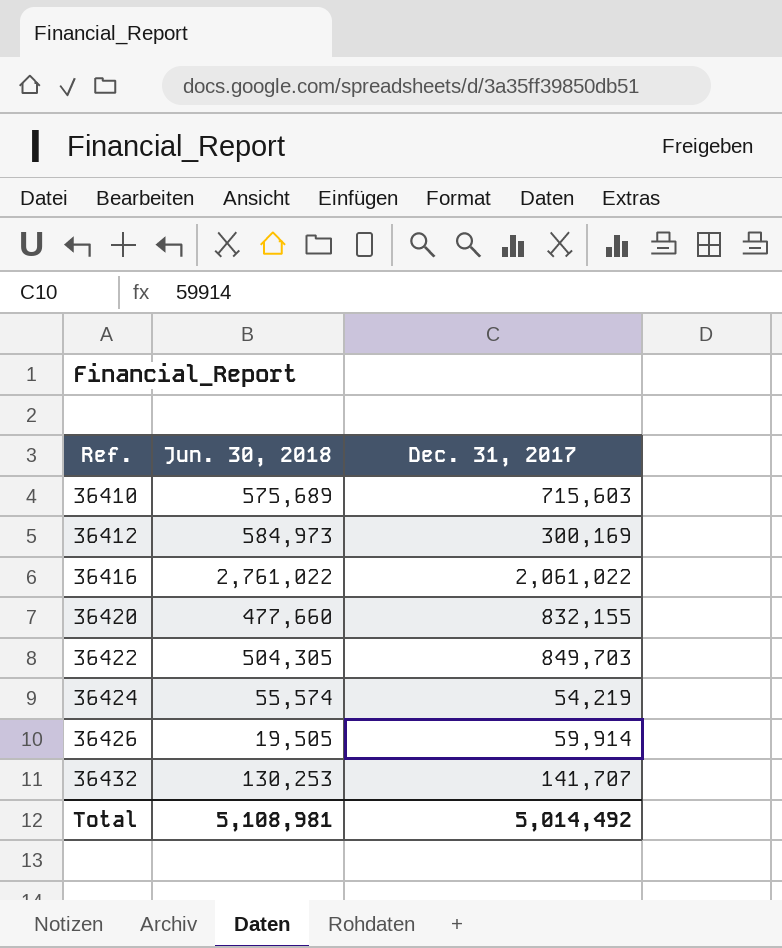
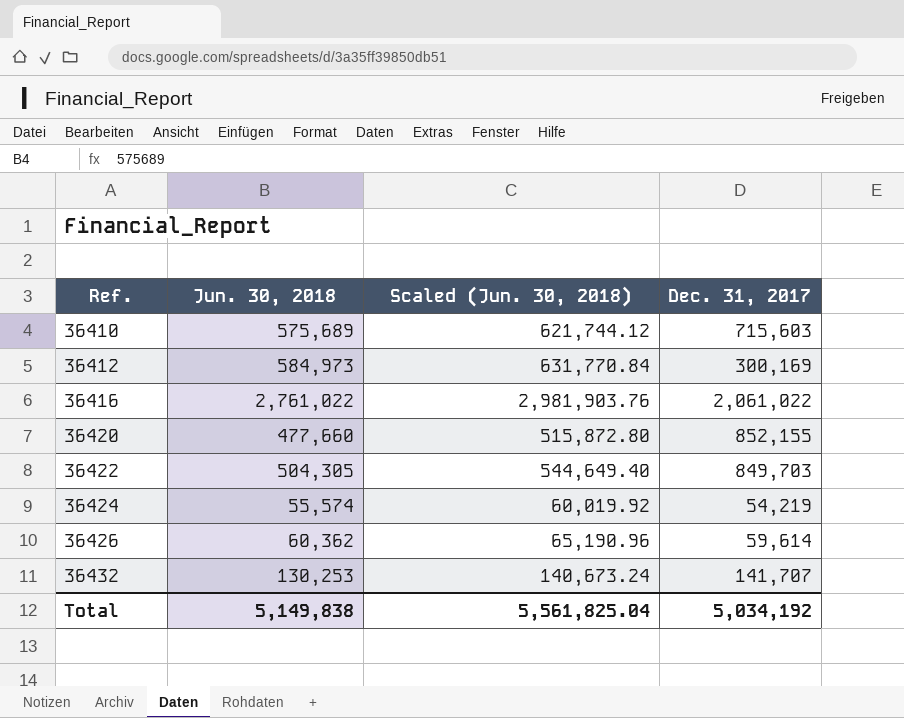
column Scaled (Jun. 30, 2018) | formula: none -> [Jun. 30, 2018] * 1.08
36420 | Dec. 31, 2017: 832,155 -> 852,155
36426 | Jun. 30, 2018: 19,505 -> 60,362
36426 | Dec. 31, 2017: 59,914 -> 59,614
Total | Jun. 30, 2018: 5,108,981 -> 5,149,838
Total | Dec. 31, 2017: 5,014,492 -> 5,034,192

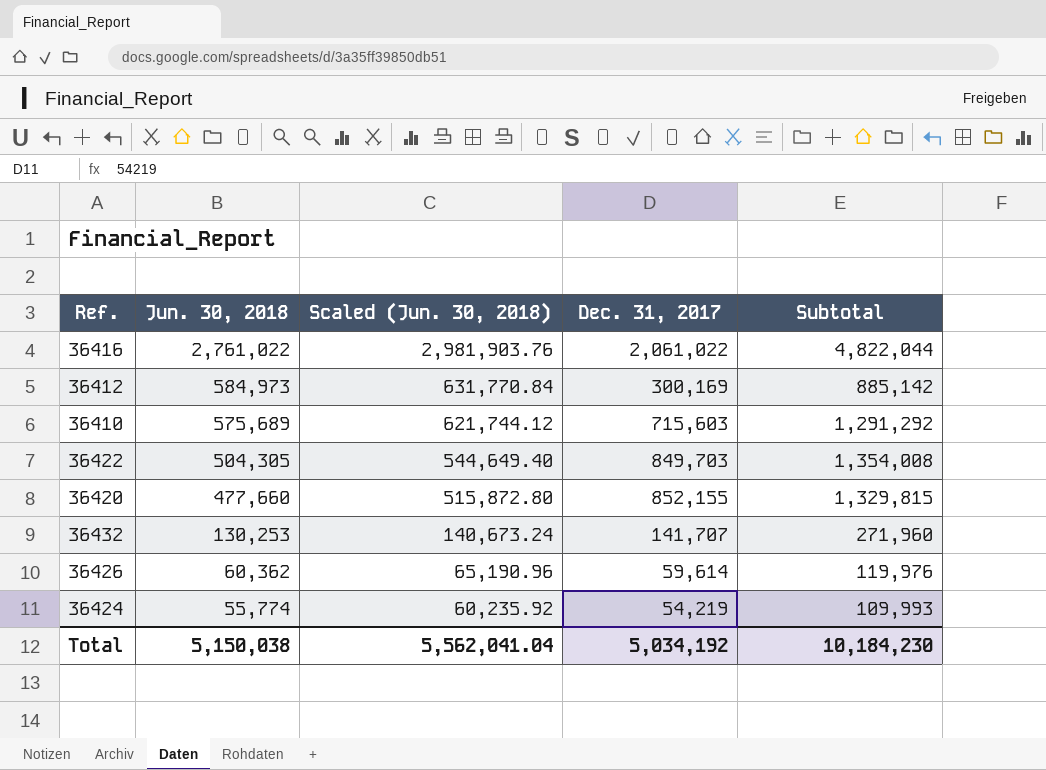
row order: Ref. ascending -> Jun. 30, 2018 descending
column Subtotal | formula: none -> [Jun. 30, 2018] + [Dec. 31, 2017]
36424 | Jun. 30, 2018: 55,574 -> 55,774
36424 | Scaled (Jun. 30, 2018): 60,019.92 -> 60,235.92
Total | Jun. 30, 2018: 5,149,838 -> 5,150,038
Total | Scaled (Jun. 30, 2018): 5,561,825.04 -> 5,562,041.04

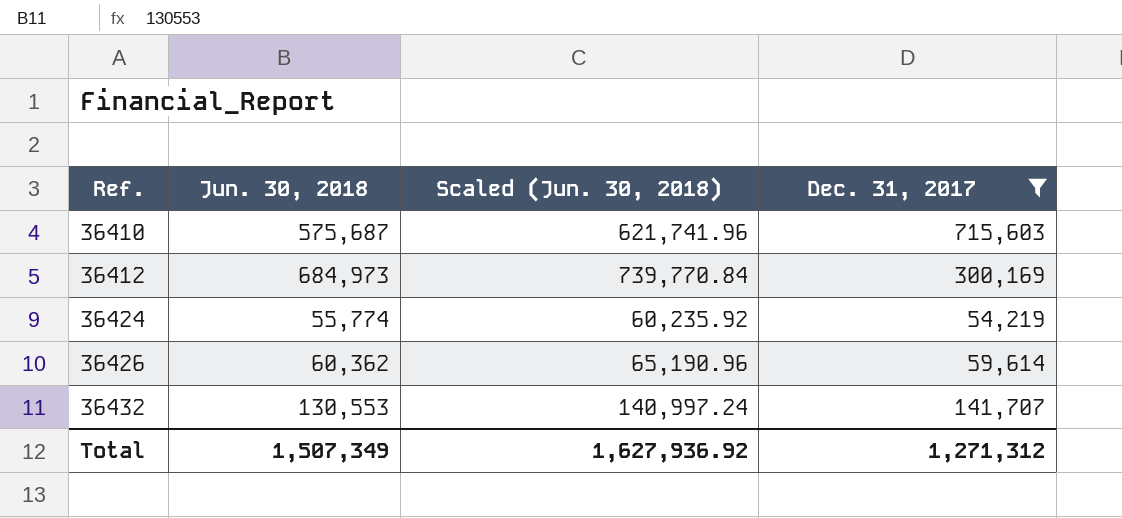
filter: none -> Dec. 31, 2017 <= 715,603
row order: Jun. 30, 2018 descending -> Ref. ascending
column Subtotal | formula: [Jun. 30, 2018] + [Dec. 31, 2017] -> none
36410 | Jun. 30, 2018: 575,689 -> 575,687
36410 | Scaled (Jun. 30, 2018): 621,744.12 -> 621,741.96
36412 | Jun. 30, 2018: 584,973 -> 684,973
36412 | Scaled (Jun. 30, 2018): 631,770.84 -> 739,770.84
36432 | Jun. 30, 2018: 130,253 -> 130,553
36432 | Scaled (Jun. 30, 2018): 140,673.24 -> 140,997.24
Total | Jun. 30, 2018: 5,150,038 -> 1,507,349
Total | Scaled (Jun. 30, 2018): 5,562,041.04 -> 1,627,936.92
Total | Dec. 31, 2017: 5,034,192 -> 1,271,312

